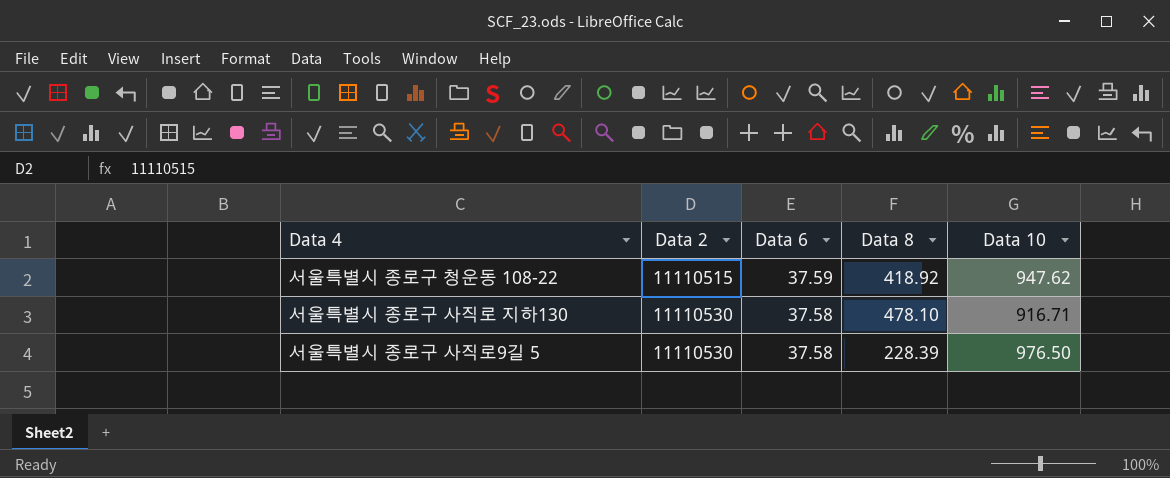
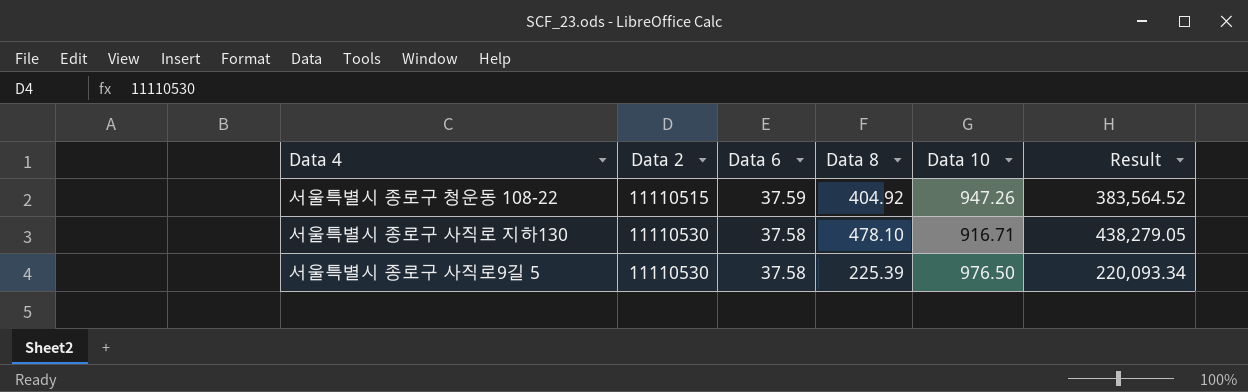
column Result | formula: none -> [Data 8] * [Data 10]
서울특별시 종로구 청운동 108-22 | Data 8: 418.92 -> 404.92
서울특별시 종로구 청운동 108-22 | Data 10: 947.62 -> 947.26
서울특별시 종로구 사직로9길 5 | Data 8: 228.39 -> 225.39

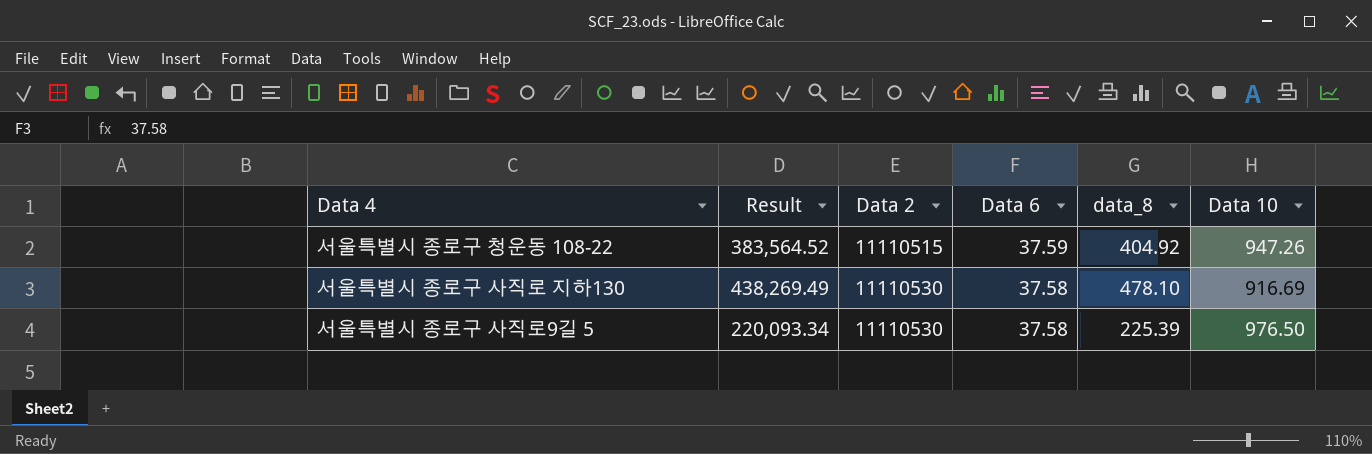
column Result | position: 6 -> 2
column name: Data 8 -> data_8
서울특별시 종로구 사직로 지하130 | Result: 438,279.05 -> 438,269.49
서울특별시 종로구 사직로 지하130 | Data 10: 916.71 -> 916.69

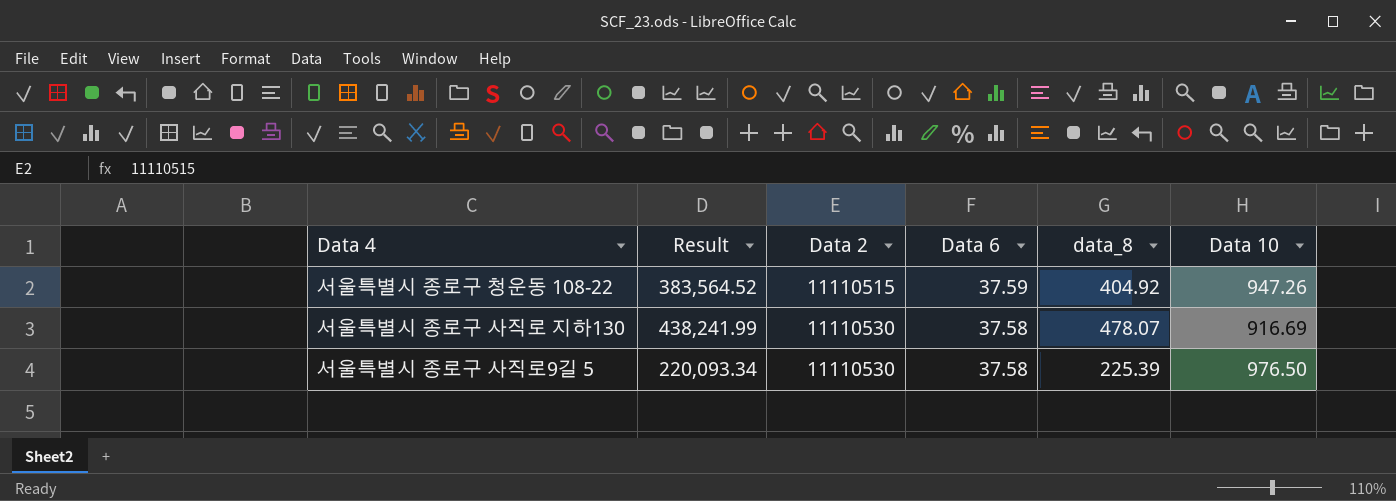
서울특별시 종로구 사직로 지하130 | Result: 438,269.49 -> 438,241.99
서울특별시 종로구 사직로 지하130 | data_8: 478.10 -> 478.07

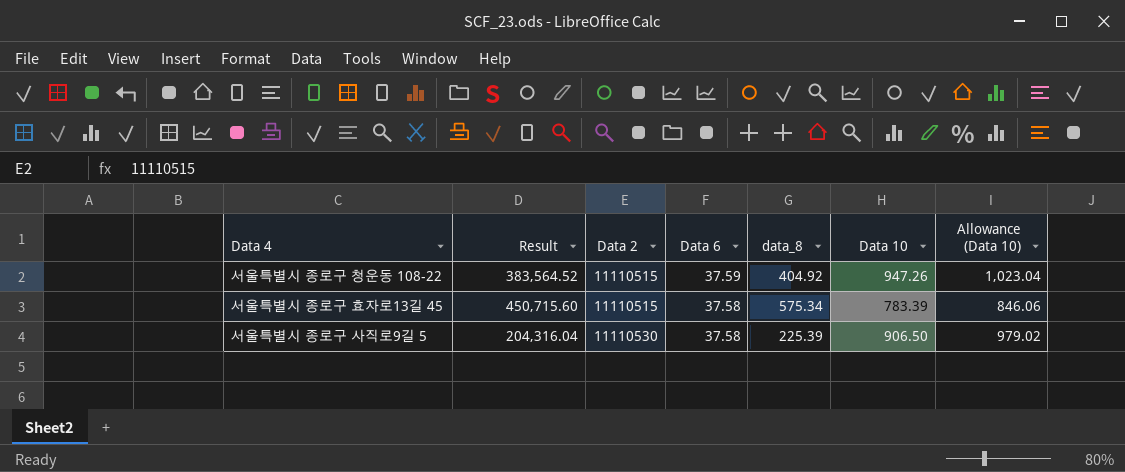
column Allowance (Data 10) | formula: none -> [Data 10] * 1.08
row 서울특별시 종로구 사직로 지하130: 438,241.99 | 11110530 | 37.58 | 478.07 | 916.69 -> none
row 서울특별시 종로구 효자로13길 45: none -> 450,715.60 | 11110515 | 37.58 | 575.34 | 783.39 | 846.06
서울특별시 종로구 사직로9길 5 | Result: 220,093.34 -> 204,316.04
서울특별시 종로구 사직로9길 5 | Data 10: 976.50 -> 906.50

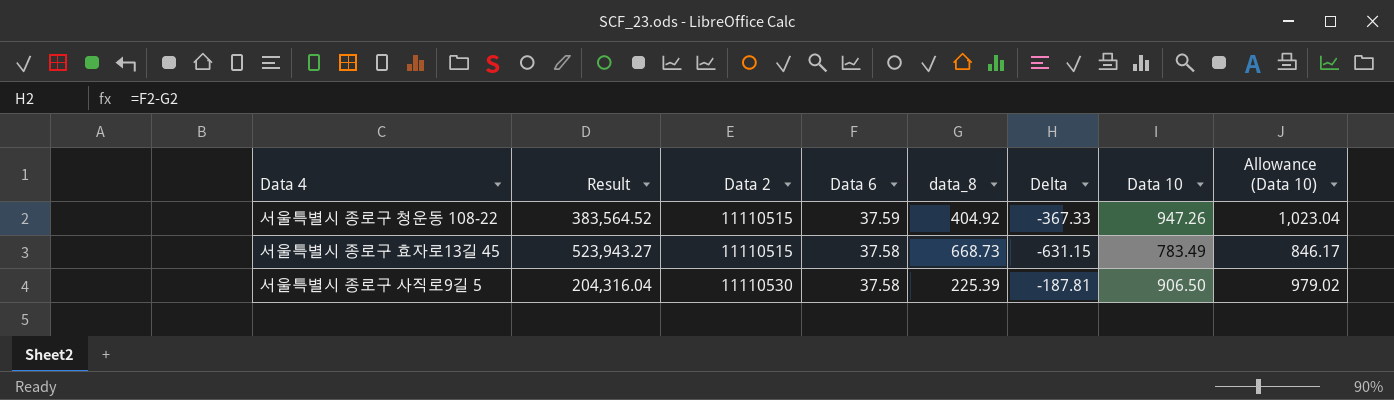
column Delta | formula: none -> [Data 6] - [data_8]
서울특별시 종로구 효자로13길 45 | Result: 450,715.60 -> 523,943.27
서울특별시 종로구 효자로13길 45 | data_8: 575.34 -> 668.73
서울특별시 종로구 효자로13길 45 | Data 10: 783.39 -> 783.49
서울특별시 종로구 효자로13길 45 | Allowance (Data 10): 846.06 -> 846.17

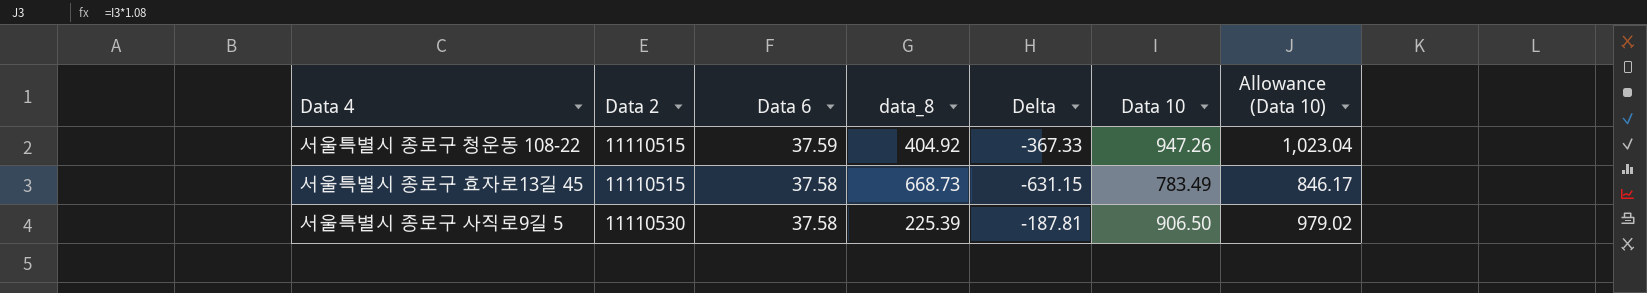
column Result | formula: [data_8] * [Data 10] -> none

